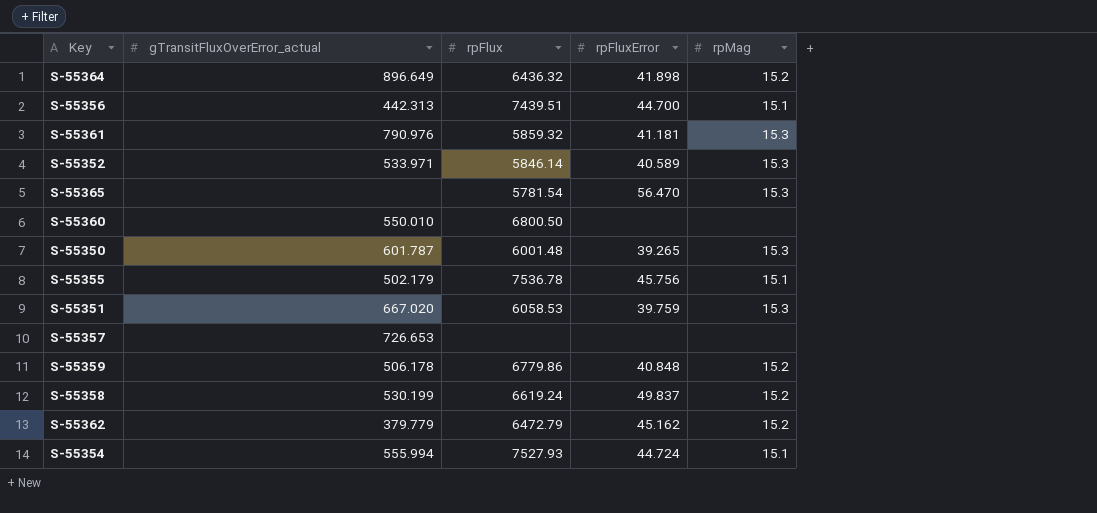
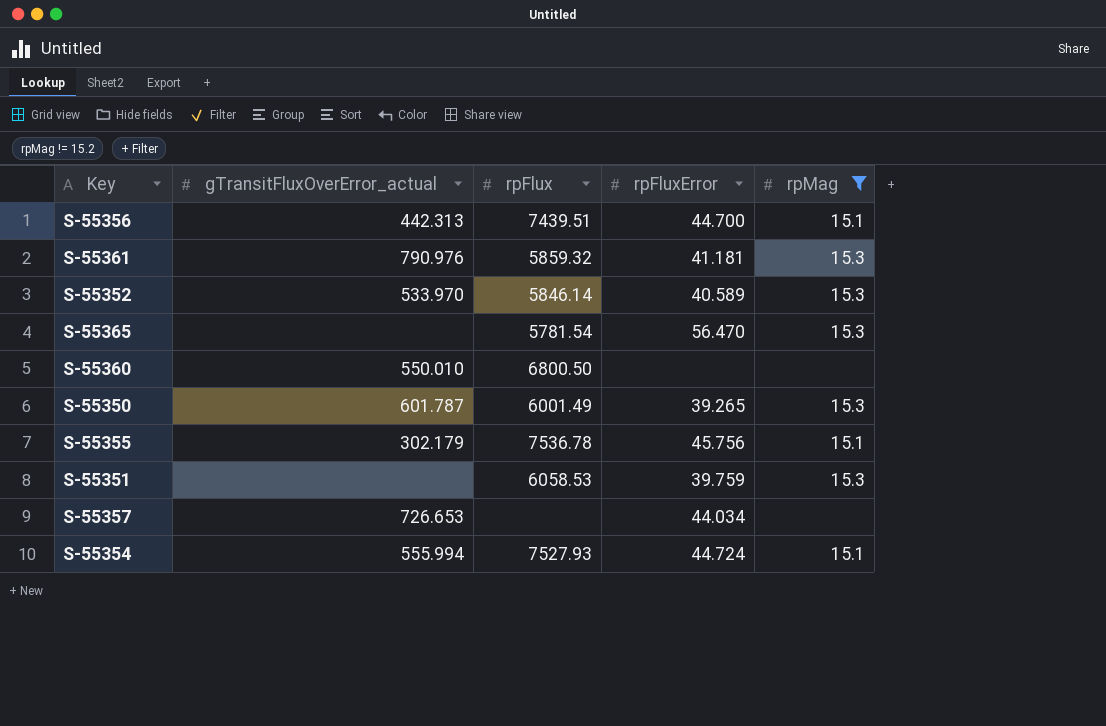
filter: none -> rpMag != 15.2
S-55352 | gTransitFluxOverError_actual: 533.971 -> 533.970
S-55350 | rpFlux: 6001.48 -> 6001.49
S-55355 | gTransitFluxOverError_actual: 502.179 -> 302.179
S-55351 | gTransitFluxOverError_actual: 667.020 -> none
S-55357 | rpFluxError: none -> 44.034

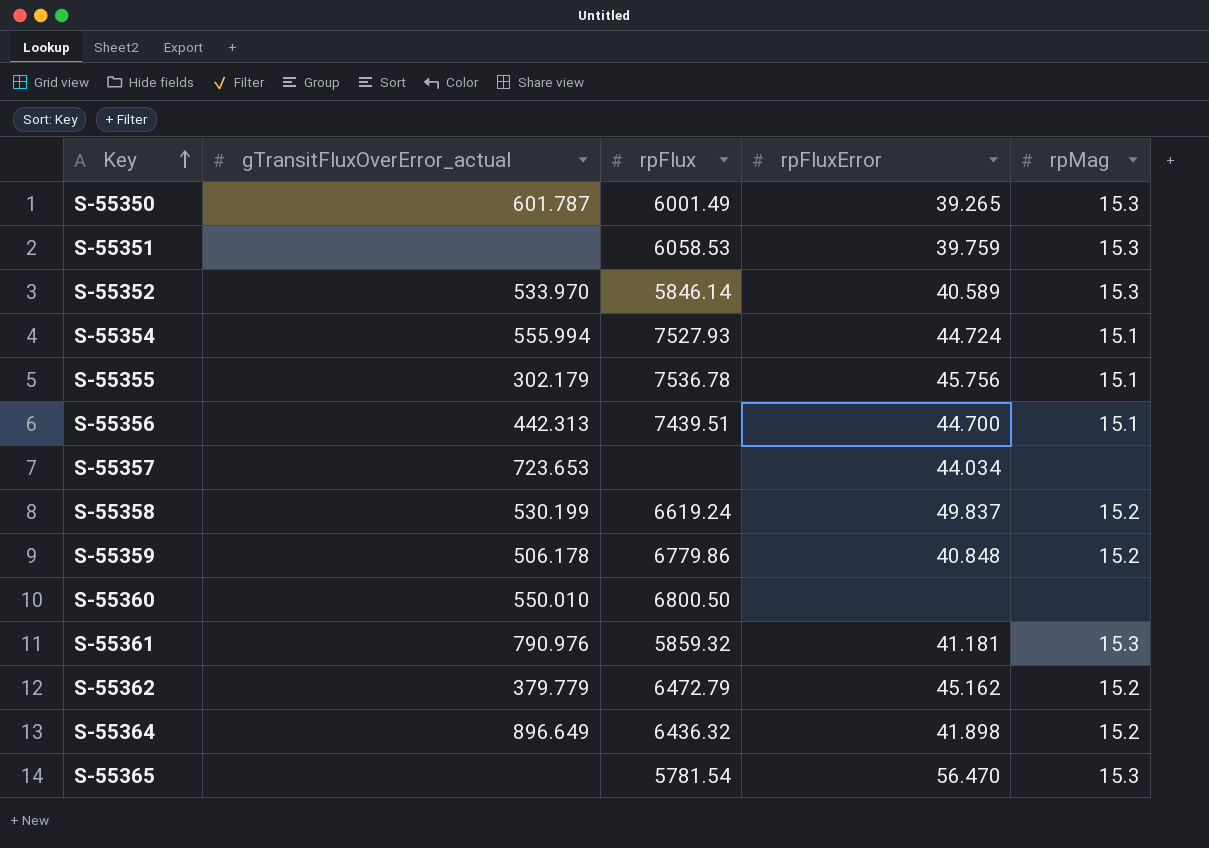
filter: rpMag != 15.2 -> none
row order: none -> Key ascending
S-55357 | gTransitFluxOverError_actual: 726.653 -> 723.653

